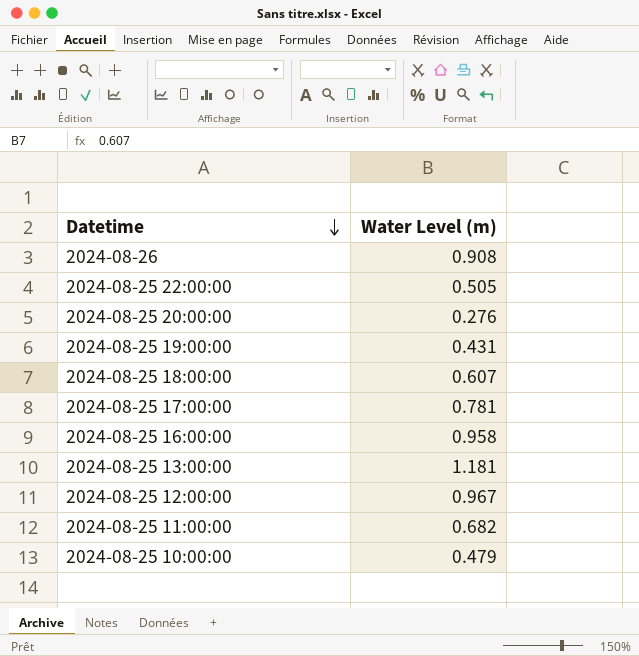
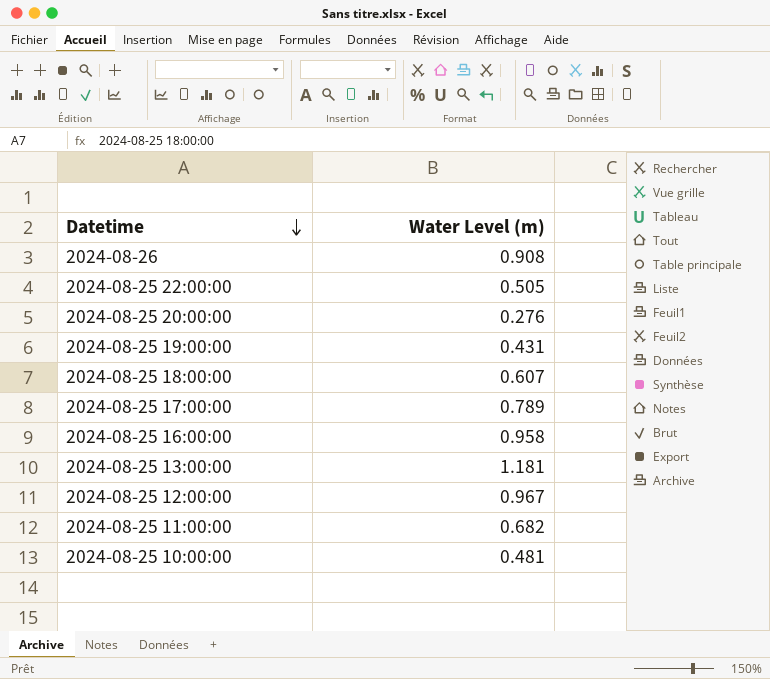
2024-08-25 17:00:00 | Water Level (m): 0.781 -> 0.789
2024-08-25 10:00:00 | Water Level (m): 0.479 -> 0.481

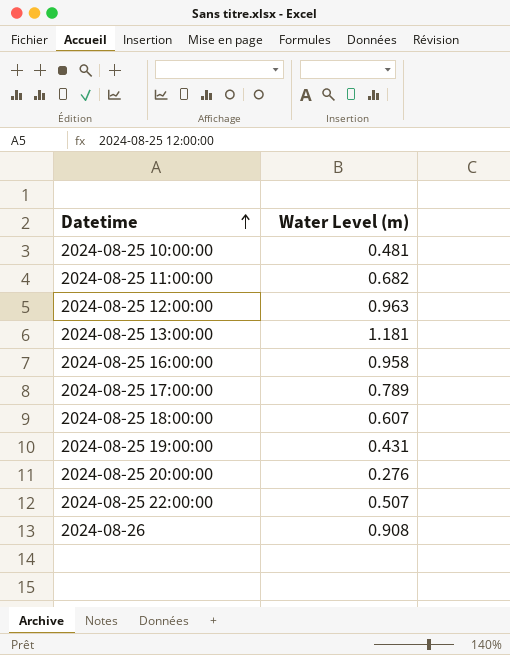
row order: Datetime descending -> Datetime ascending
2024-08-25 12:00:00 | Water Level (m): 0.967 -> 0.963
2024-08-25 22:00:00 | Water Level (m): 0.505 -> 0.507

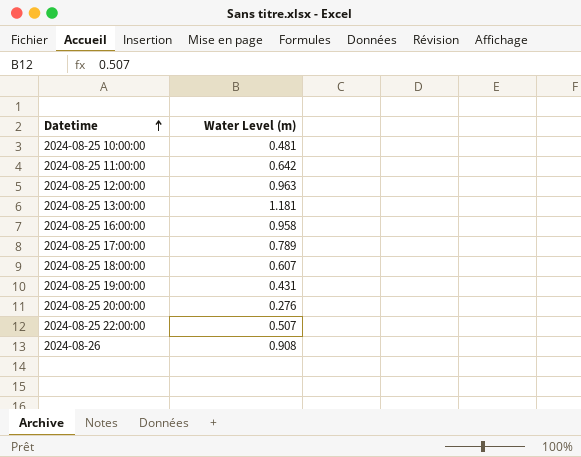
2024-08-25 11:00:00 | Water Level (m): 0.682 -> 0.642

